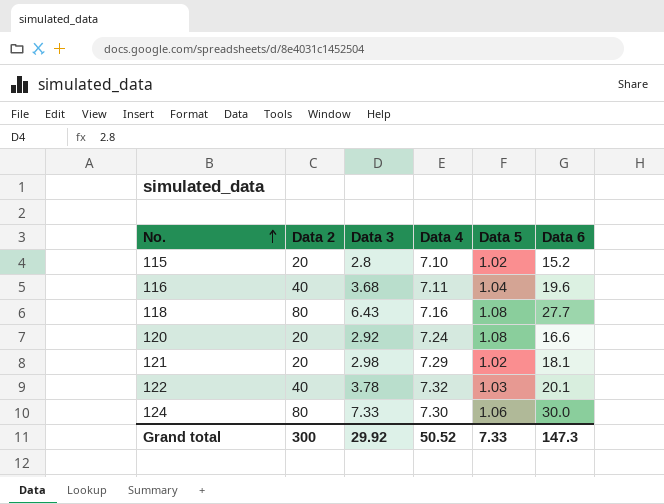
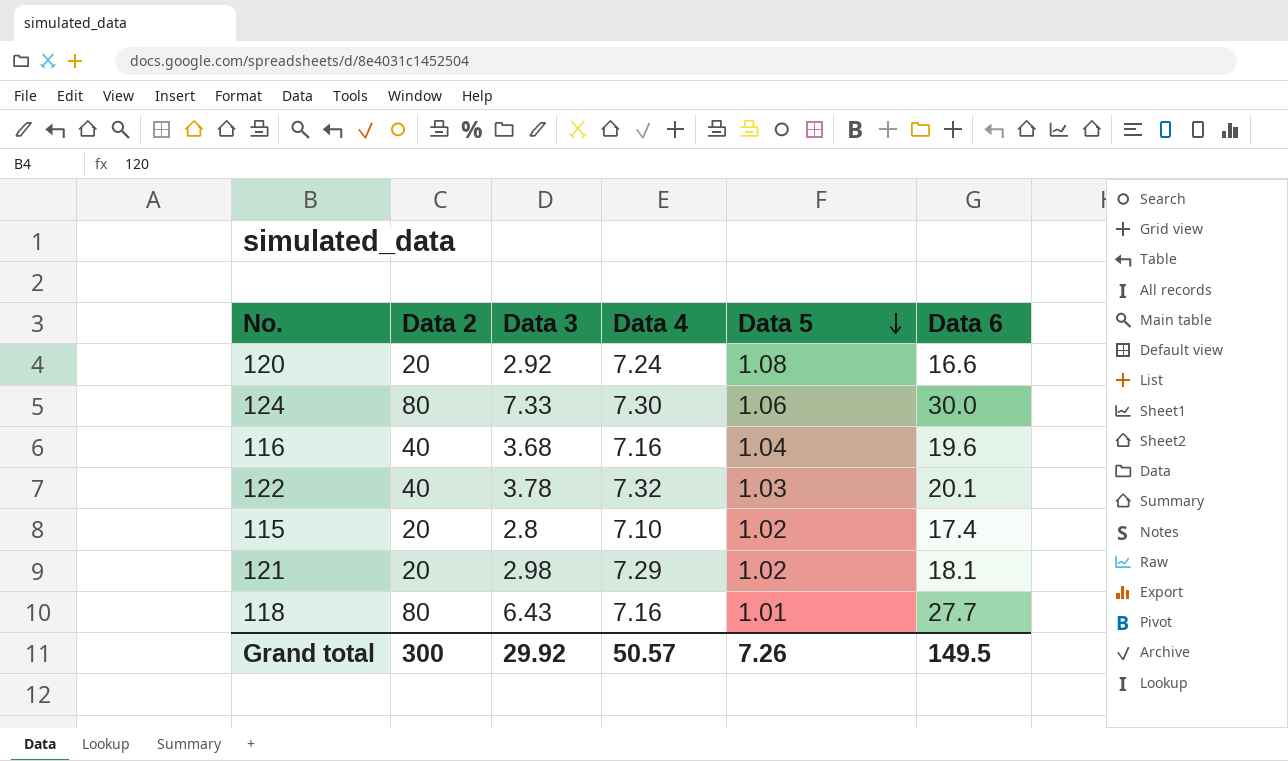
row order: No. ascending -> Data 5 descending
116 | Data 4: 7.11 -> 7.16
115 | Data 6: 15.2 -> 17.4
118 | Data 5: 1.08 -> 1.01
Grand total | Data 4: 50.52 -> 50.57
Grand total | Data 5: 7.33 -> 7.26
Grand total | Data 6: 147.3 -> 149.5

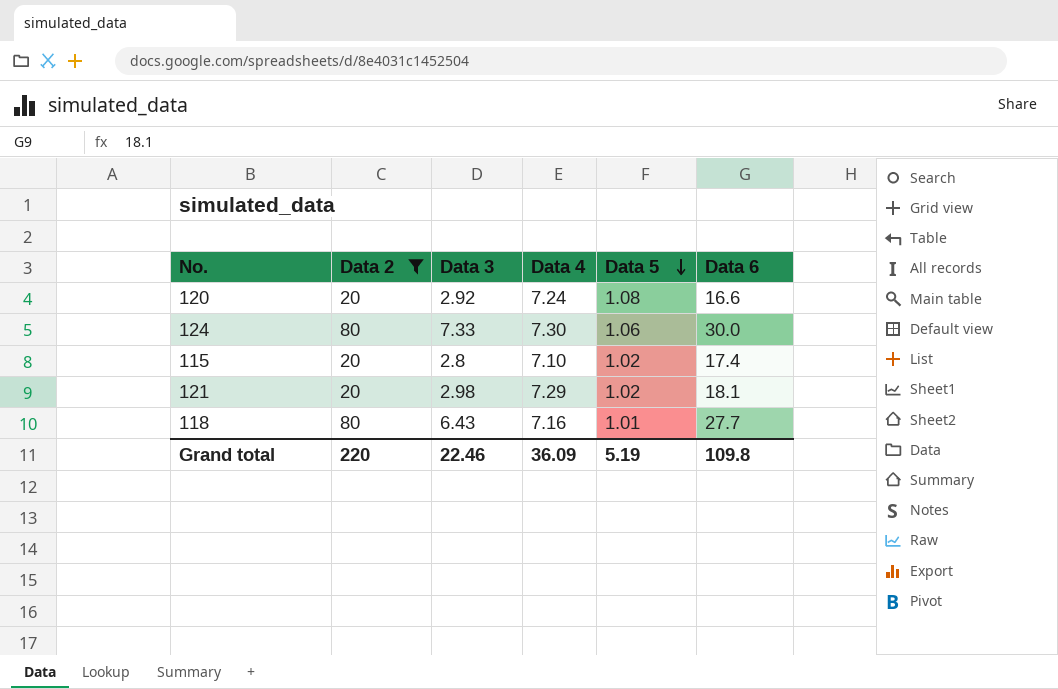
filter: none -> Data 2 != 40
Grand total | Data 2: 300 -> 220
Grand total | Data 3: 29.92 -> 22.46
Grand total | Data 4: 50.57 -> 36.09
Grand total | Data 5: 7.26 -> 5.19
Grand total | Data 6: 149.5 -> 109.8

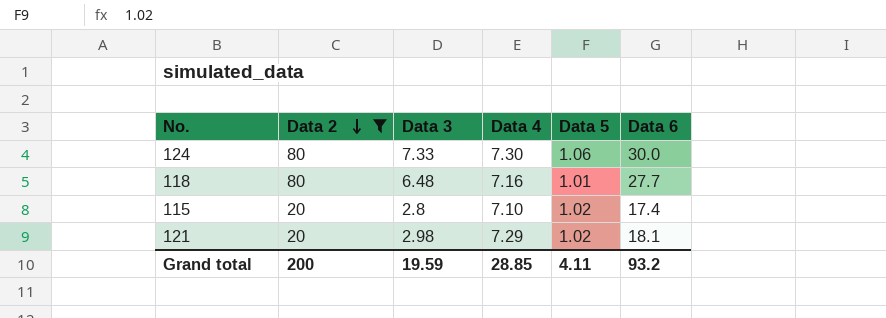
row order: Data 5 descending -> Data 2 descending
row 120: 20 | 2.92 | 7.24 | 1.08 | 16.6 -> none
118 | Data 3: 6.43 -> 6.48
Grand total | Data 2: 220 -> 200
Grand total | Data 3: 22.46 -> 19.59
Grand total | Data 4: 36.09 -> 28.85
Grand total | Data 5: 5.19 -> 4.11
Grand total | Data 6: 109.8 -> 93.2

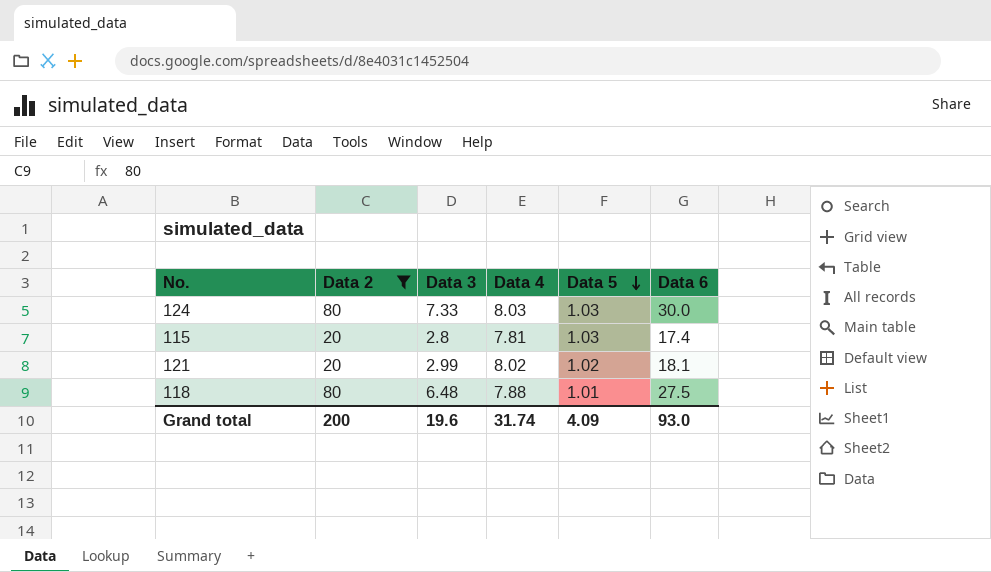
row order: Data 2 descending -> Data 5 descending
124 | Data 4: 7.30 -> 8.03
124 | Data 5: 1.06 -> 1.03
115 | Data 4: 7.10 -> 7.81
115 | Data 5: 1.02 -> 1.03
121 | Data 3: 2.98 -> 2.99
121 | Data 4: 7.29 -> 8.02
118 | Data 4: 7.16 -> 7.88
118 | Data 6: 27.7 -> 27.5
Grand total | Data 3: 19.59 -> 19.6
Grand total | Data 4: 28.85 -> 31.74
Grand total | Data 5: 4.11 -> 4.09
Grand total | Data 6: 93.2 -> 93.0

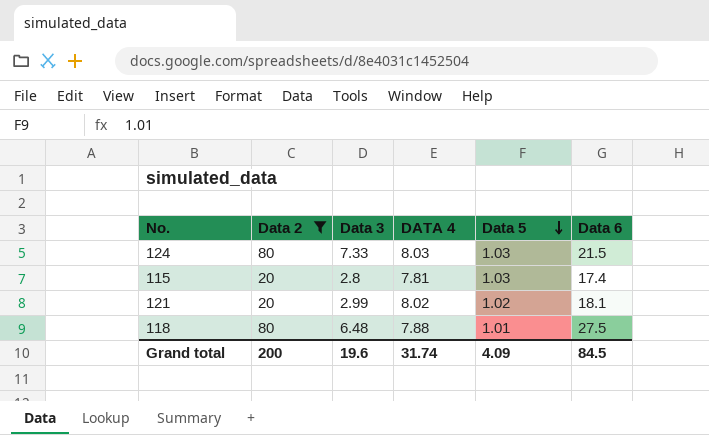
column name: Data 4 -> DATA 4
124 | Data 6: 30.0 -> 21.5
Grand total | Data 6: 93.0 -> 84.5

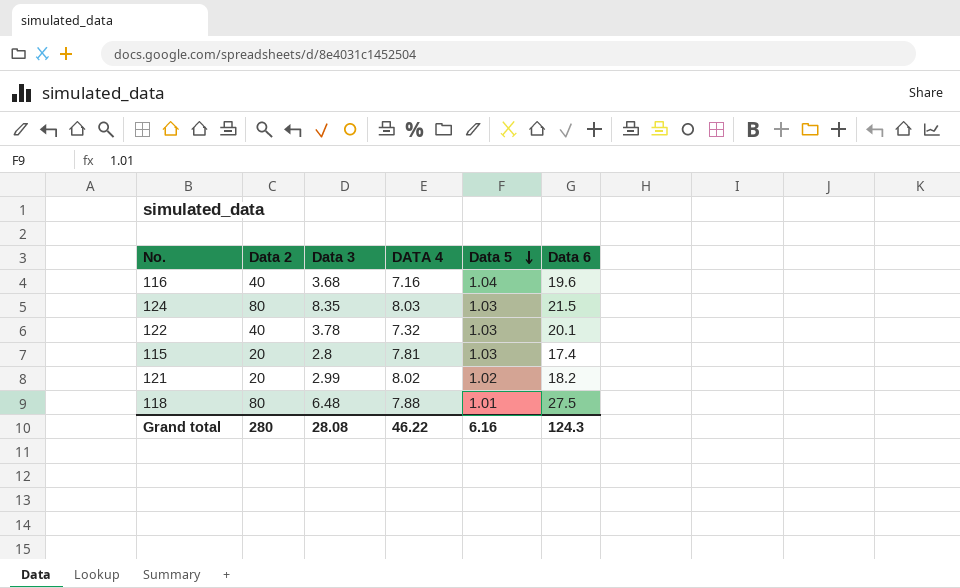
filter: Data 2 != 40 -> none
124 | Data 3: 7.33 -> 8.35
121 | Data 6: 18.1 -> 18.2
Grand total | Data 2: 200 -> 280
Grand total | Data 3: 19.6 -> 28.08
Grand total | DATA 4: 31.74 -> 46.22
Grand total | Data 5: 4.09 -> 6.16
Grand total | Data 6: 84.5 -> 124.3

